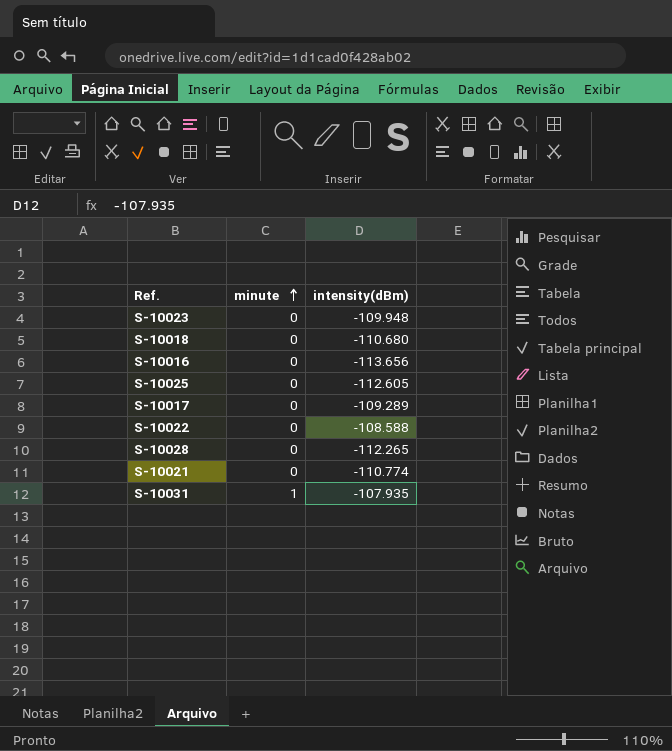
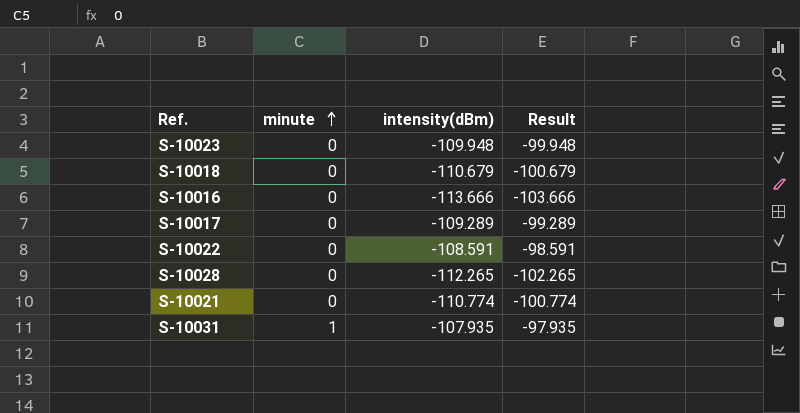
column Result | formula: none -> [intensity(dBm)] + 10
row S-10025: 0 | -112.605 -> none
S-10018 | intensity(dBm): -110.680 -> -110.679
S-10016 | intensity(dBm): -113.656 -> -113.666
S-10022 | intensity(dBm): -108.588 -> -108.591

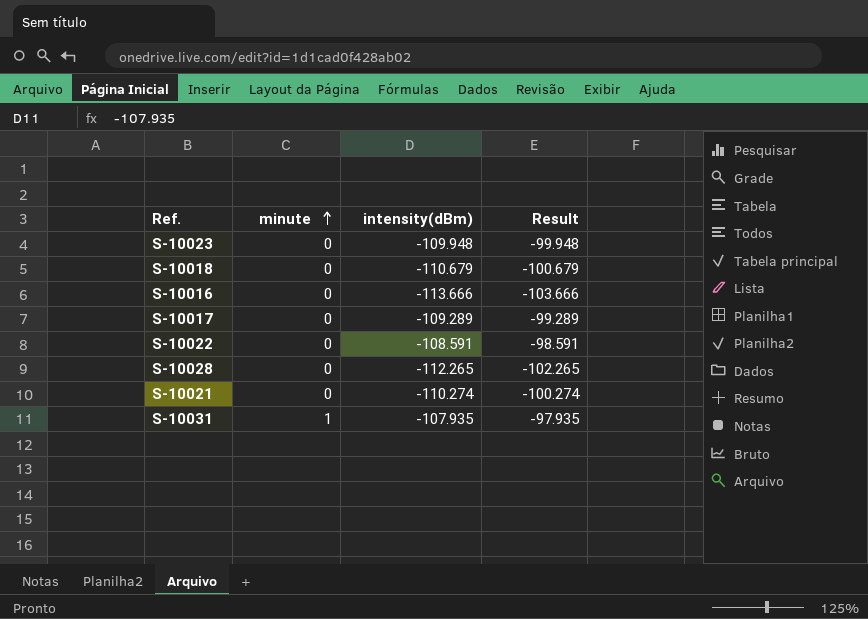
S-10021 | intensity(dBm): -110.774 -> -110.274
S-10021 | Result: -100.774 -> -100.274

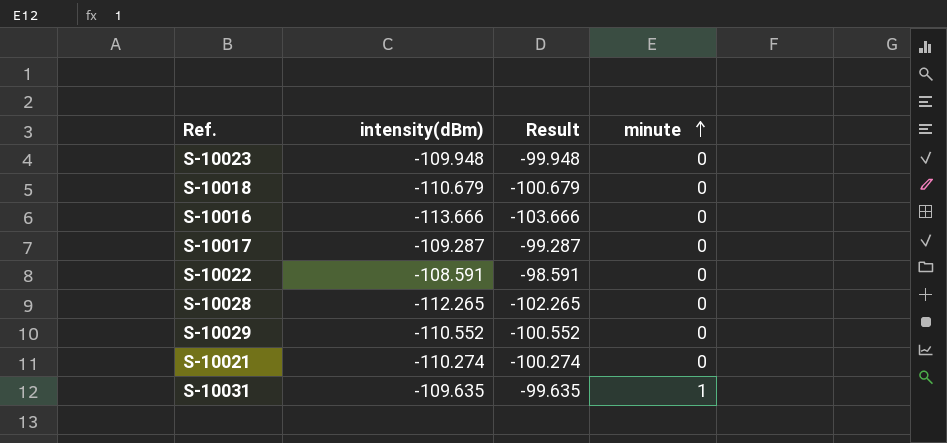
column minute | position: 2 -> 4
S-10017 | intensity(dBm): -109.289 -> -109.287
S-10017 | Result: -99.289 -> -99.287
row S-10029: none -> -110.552 | -100.552 | 0
S-10031 | intensity(dBm): -107.935 -> -109.635
S-10031 | Result: -97.935 -> -99.635

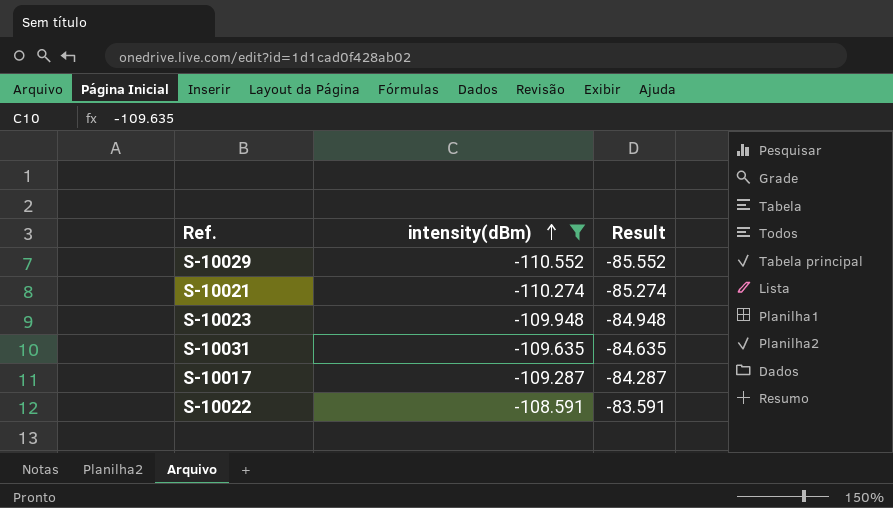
filter: none -> intensity(dBm) >= -110.552
row order: minute ascending -> intensity(dBm) ascending
column minute | position: 4 -> none
column Result | formula: [intensity(dBm)] + 10 -> [intensity(dBm)] + 25

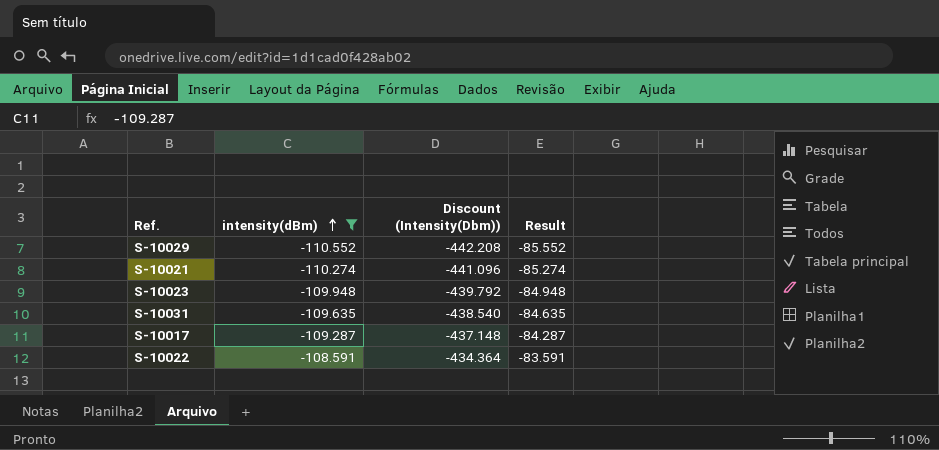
column Discount (Intensity(Dbm)) | formula: none -> [intensity(dBm)] * 4

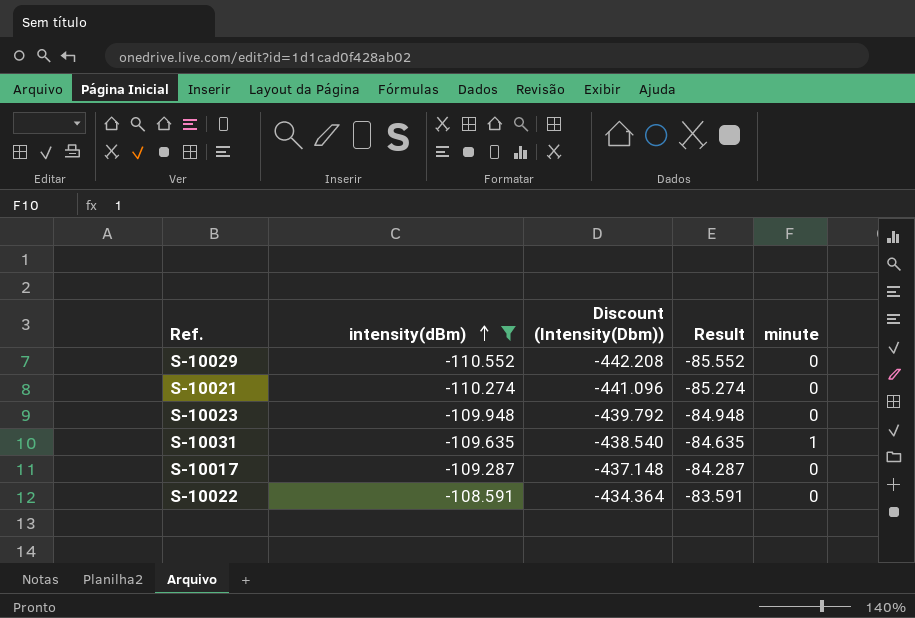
column minute | position: none -> 5

